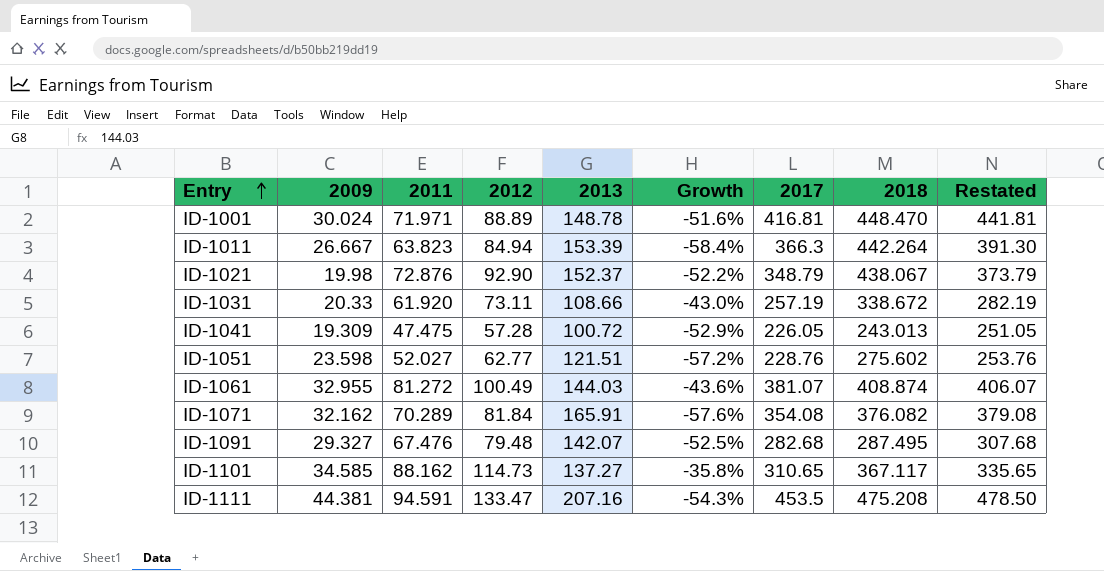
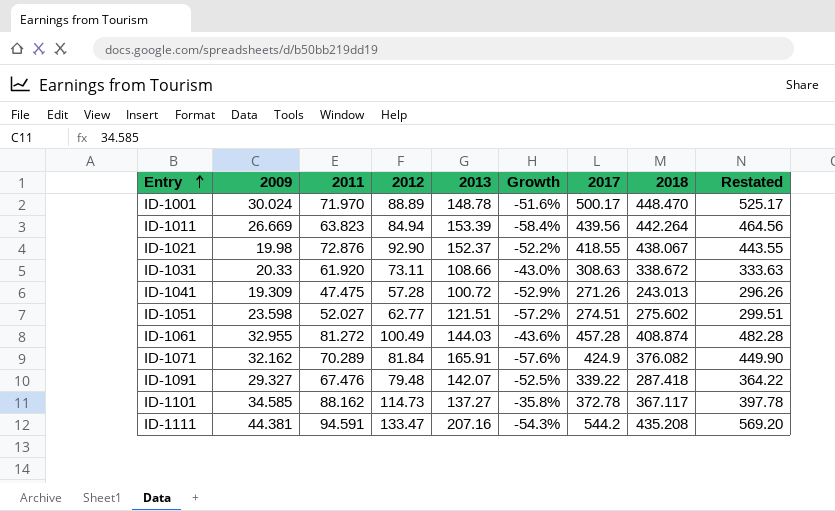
ID-1001 | 2011: 71.971 -> 71.970
ID-1001 | 2017: 416.81 -> 500.17
ID-1001 | Restated: 441.81 -> 525.17
ID-1011 | 2009: 26.667 -> 26.669
ID-1011 | 2017: 366.3 -> 439.56
ID-1011 | Restated: 391.30 -> 464.56
ID-1021 | 2017: 348.79 -> 418.55
ID-1021 | Restated: 373.79 -> 443.55
ID-1031 | 2017: 257.19 -> 308.63
ID-1031 | Restated: 282.19 -> 333.63
ID-1041 | 2017: 226.05 -> 271.26
ID-1041 | Restated: 251.05 -> 296.26
ID-1051 | 2017: 228.76 -> 274.51
ID-1051 | Restated: 253.76 -> 299.51
ID-1061 | 2017: 381.07 -> 457.28
ID-1061 | Restated: 406.07 -> 482.28
ID-1071 | 2017: 354.08 -> 424.9
ID-1071 | Restated: 379.08 -> 449.90
ID-1091 | 2017: 282.68 -> 339.22
ID-1091 | 2018: 287.495 -> 287.418
ID-1091 | Restated: 307.68 -> 364.22
ID-1101 | 2017: 310.65 -> 372.78
ID-1101 | Restated: 335.65 -> 397.78
ID-1111 | 2017: 453.5 -> 544.2
ID-1111 | 2018: 475.208 -> 435.208
ID-1111 | Restated: 478.50 -> 569.20

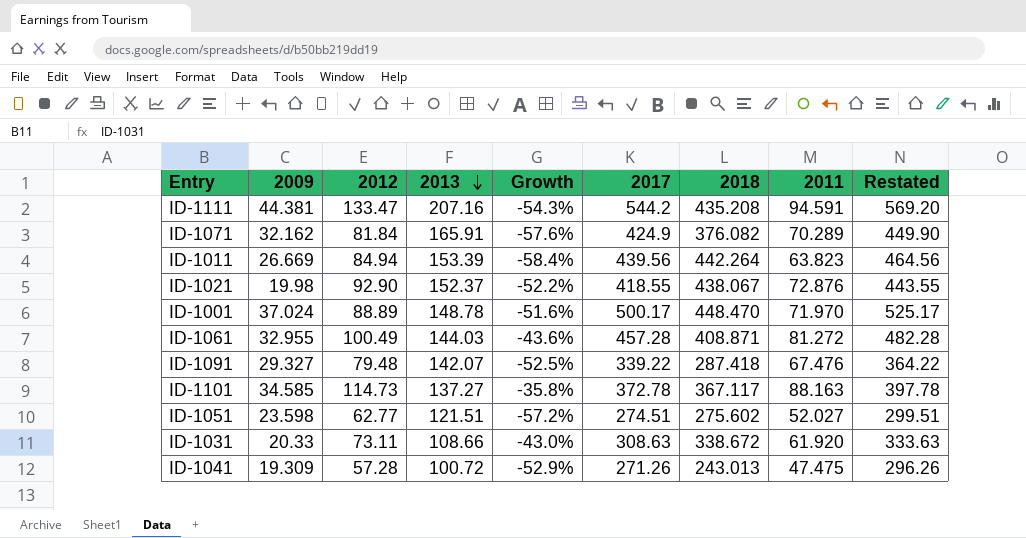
row order: Entry ascending -> 2013 descending
column 2011 | position: 3 -> 8
ID-1001 | 2009: 30.024 -> 37.024
ID-1061 | 2018: 408.874 -> 408.871
ID-1101 | 2011: 88.162 -> 88.163

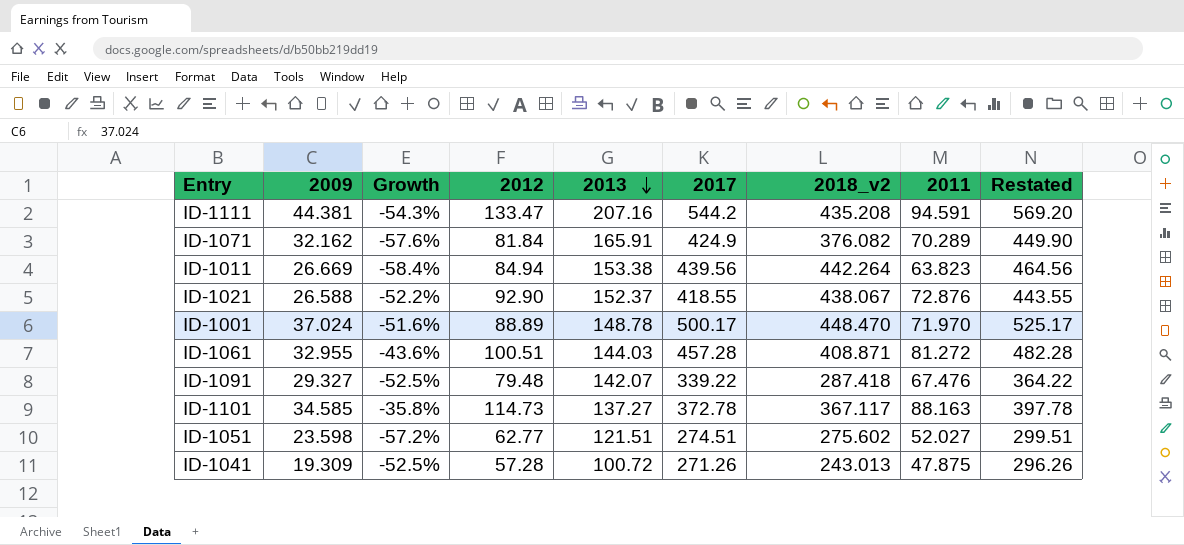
column Growth | position: 5 -> 3
column name: 2018 -> 2018_v2
row ID-1031: 20.33 | 73.11 | 108.66 | -43.0% | 308.63 | 338.672 | 61.920 | 333.63 -> none
ID-1011 | 2013: 153.39 -> 153.38
ID-1021 | 2009: 19.98 -> 26.588
ID-1061 | 2012: 100.49 -> 100.51
ID-1041 | Growth: -52.9% -> -52.5%
ID-1041 | 2011: 47.475 -> 47.875

